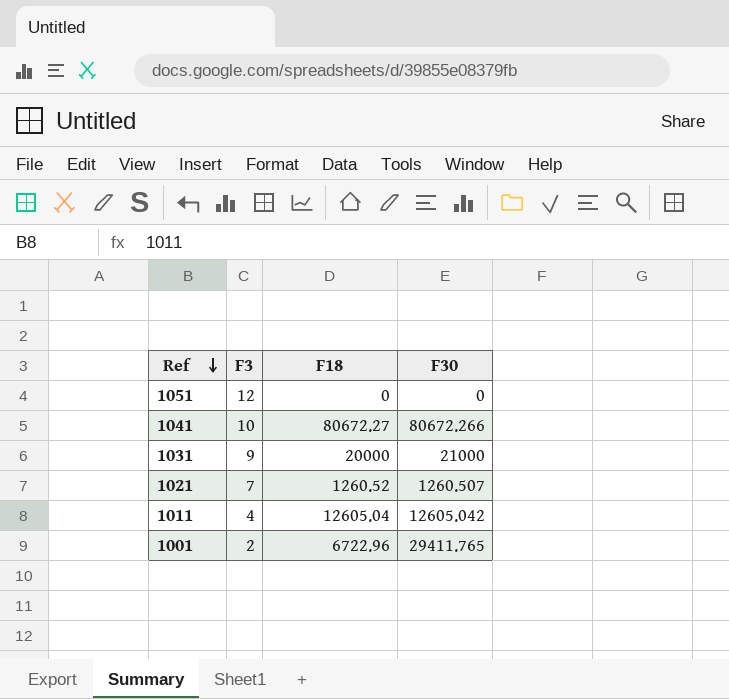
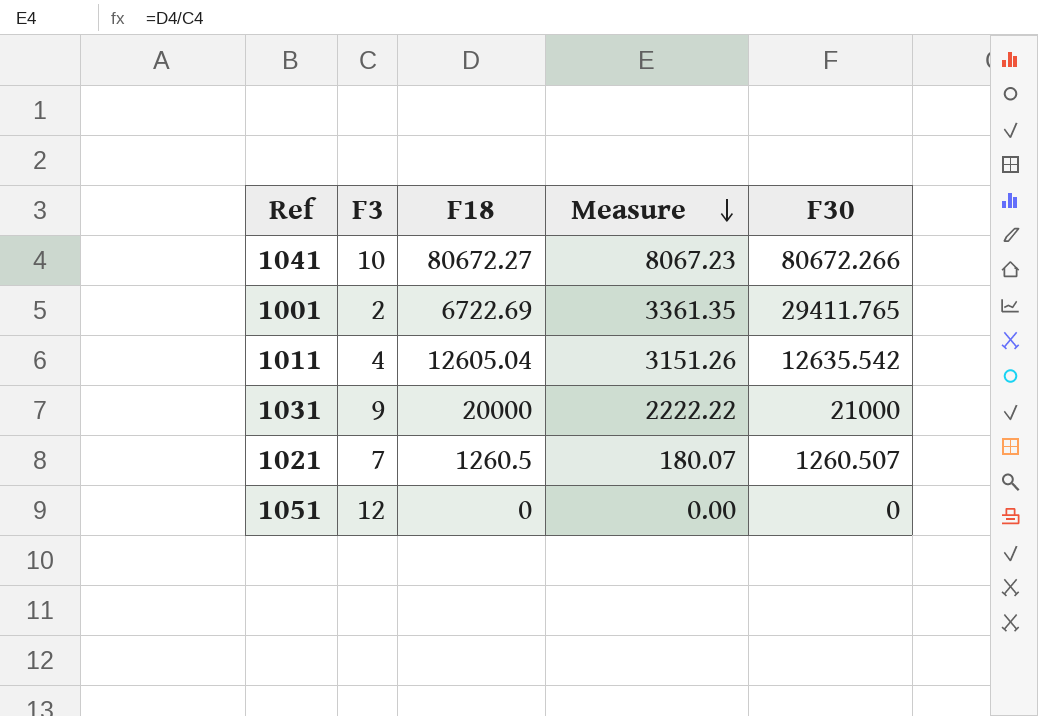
row order: Ref descending -> Measure descending
column Measure | formula: none -> [F18] / [F3]
1001 | F18: 6722.96 -> 6722.69
1011 | F30: 12605.042 -> 12635.542
1021 | F18: 1260.52 -> 1260.5

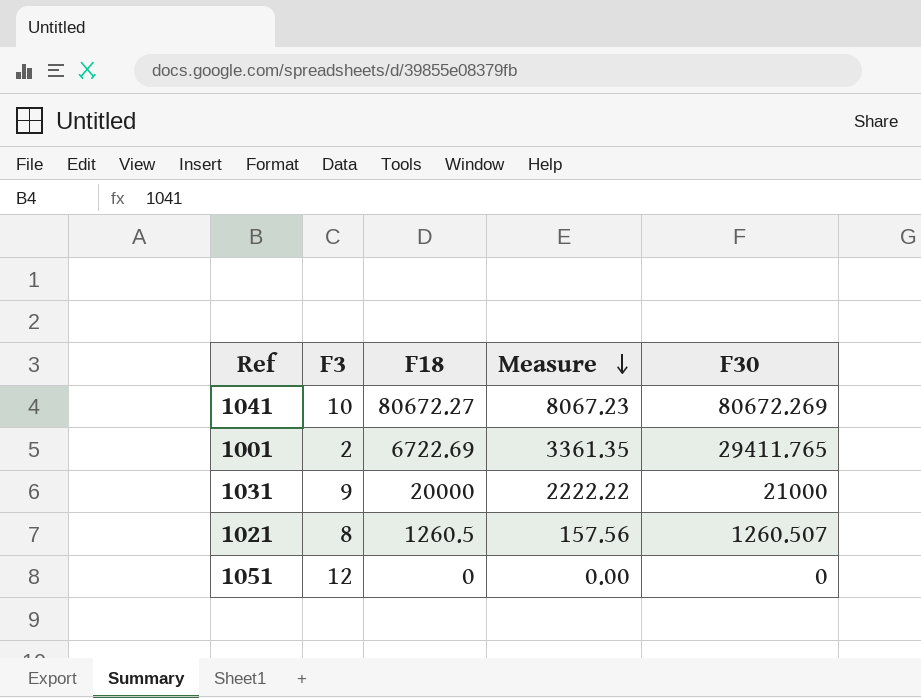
row 1011: 4 | 12605.04 | 3151.26 | 12635.542 -> none
1041 | F30: 80672.266 -> 80672.269
1021 | F3: 7 -> 8
1021 | Measure: 180.07 -> 157.56

